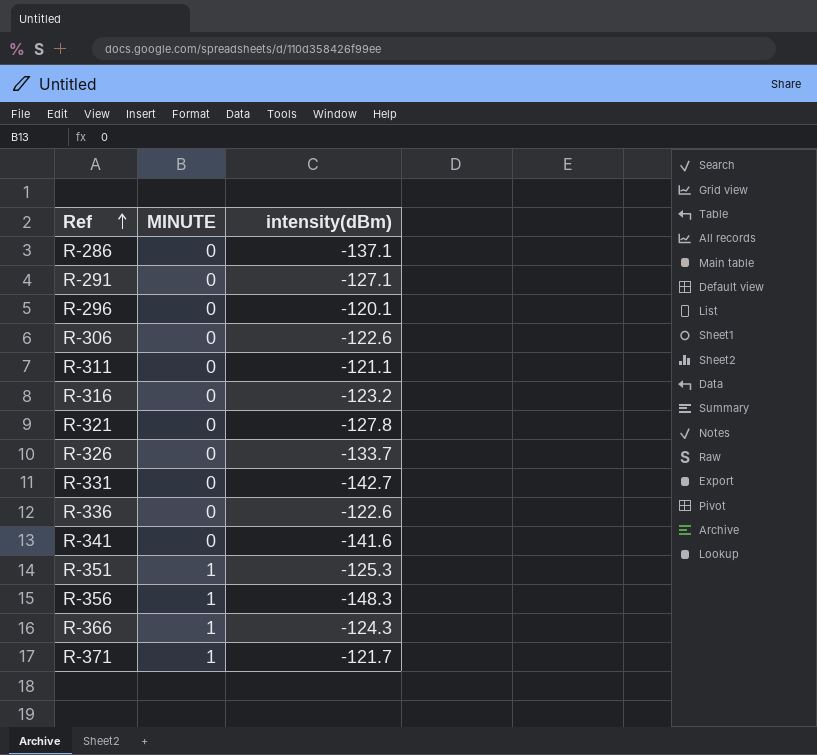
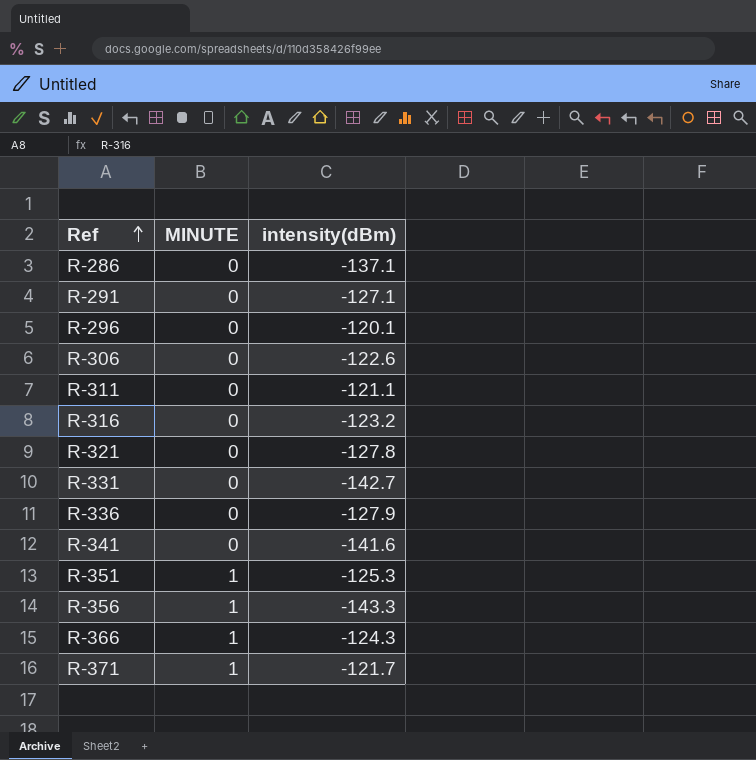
row R-326: 0 | -133.7 -> none
R-336 | intensity(dBm): -122.6 -> -127.9
R-356 | intensity(dBm): -148.3 -> -143.3

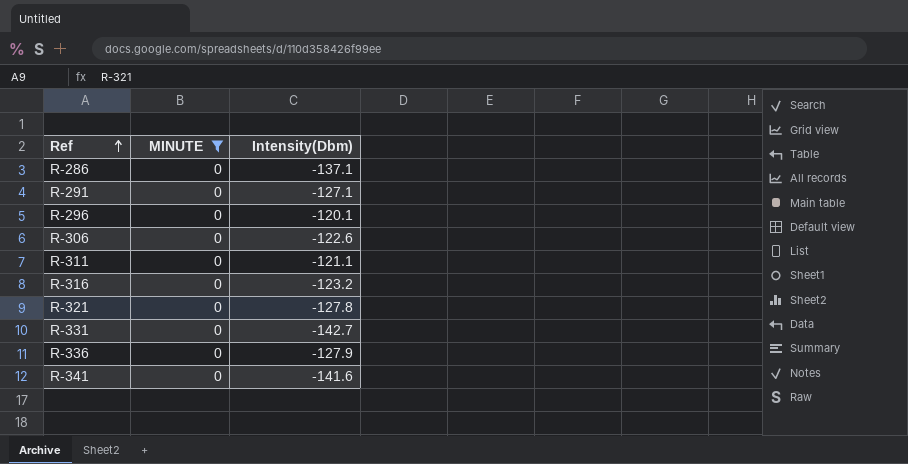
filter: none -> MINUTE = 0
column name: intensity(dBm) -> Intensity(Dbm)

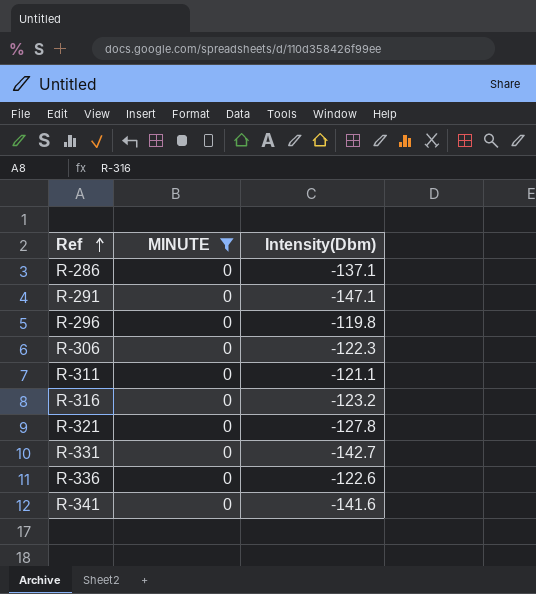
R-291 | Intensity(Dbm): -127.1 -> -147.1
R-296 | Intensity(Dbm): -120.1 -> -119.8
R-306 | Intensity(Dbm): -122.6 -> -122.3
R-336 | Intensity(Dbm): -127.9 -> -122.6

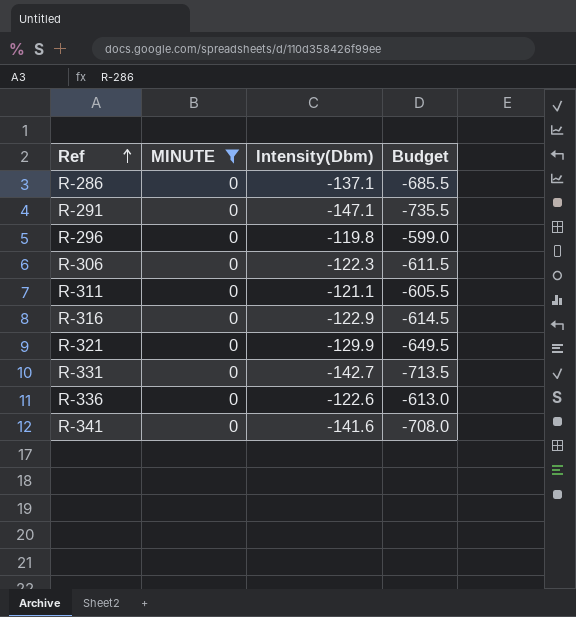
column Budget | formula: none -> [Intensity(Dbm)] * 5
R-316 | Intensity(Dbm): -123.2 -> -122.9
R-321 | Intensity(Dbm): -127.8 -> -129.9

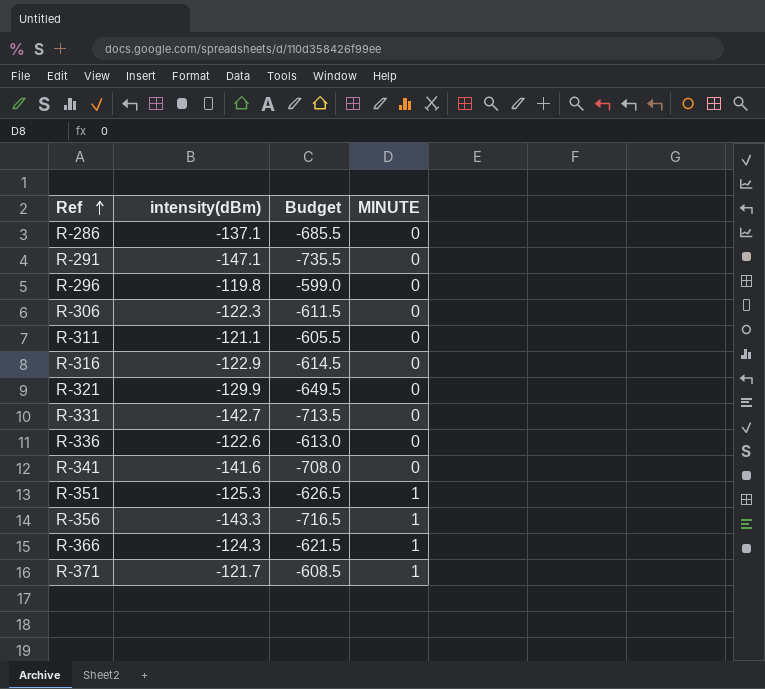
filter: MINUTE = 0 -> none
column name: Intensity(Dbm) -> intensity(dBm)
column MINUTE | position: 2 -> 4

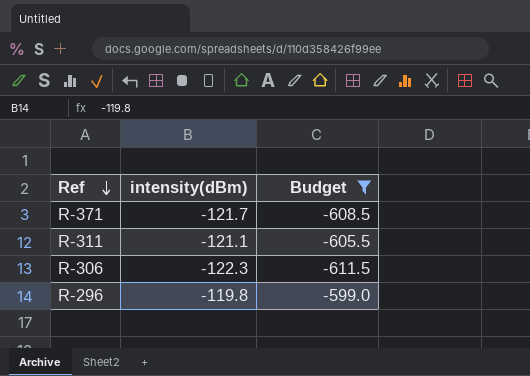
filter: none -> Budget >= -611.5
row order: Ref ascending -> Ref descending
column MINUTE | position: 4 -> none

